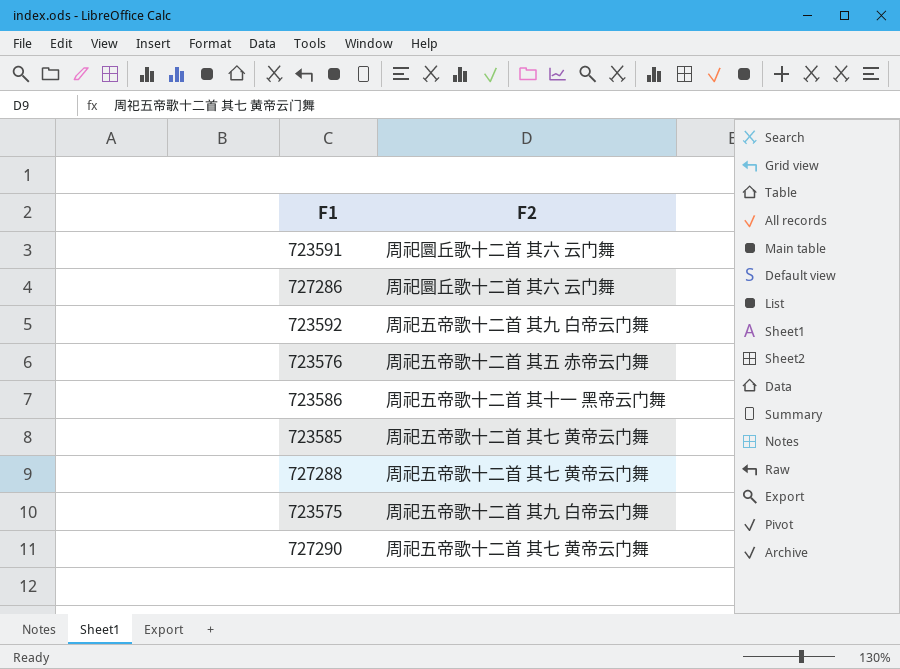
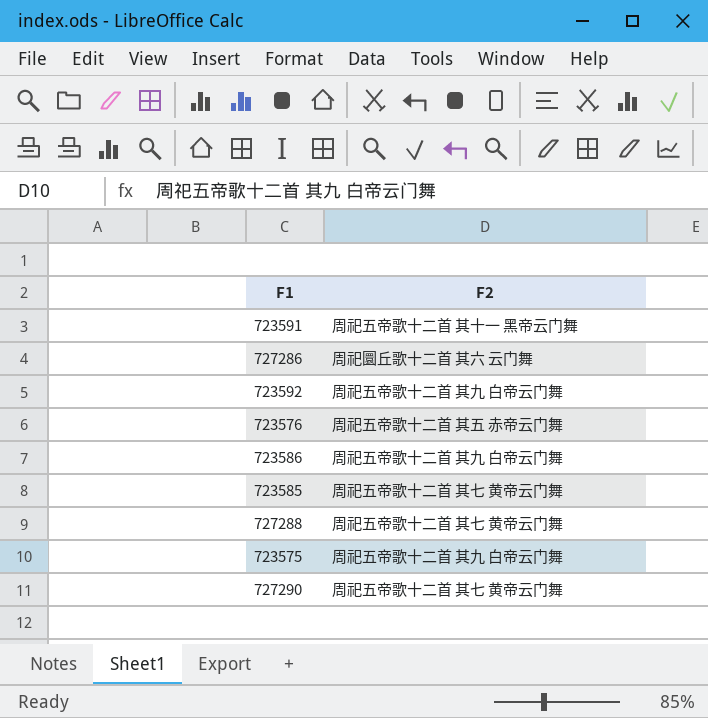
723591 | F2: 周祀圜丘歌十二首 其六 云门舞 -> 周祀五帝歌十二首 其十一 黑帝云门舞
723586 | F2: 周祀五帝歌十二首 其十一 黑帝云门舞 -> 周祀五帝歌十二首 其九 白帝云门舞

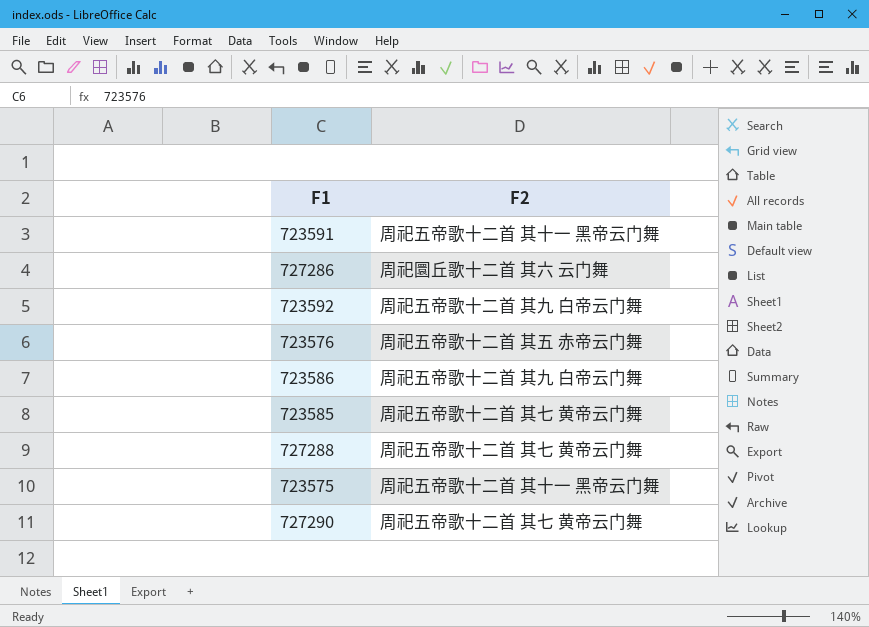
723575 | F2: 周祀五帝歌十二首 其九 白帝云门舞 -> 周祀五帝歌十二首 其十一 黑帝云门舞

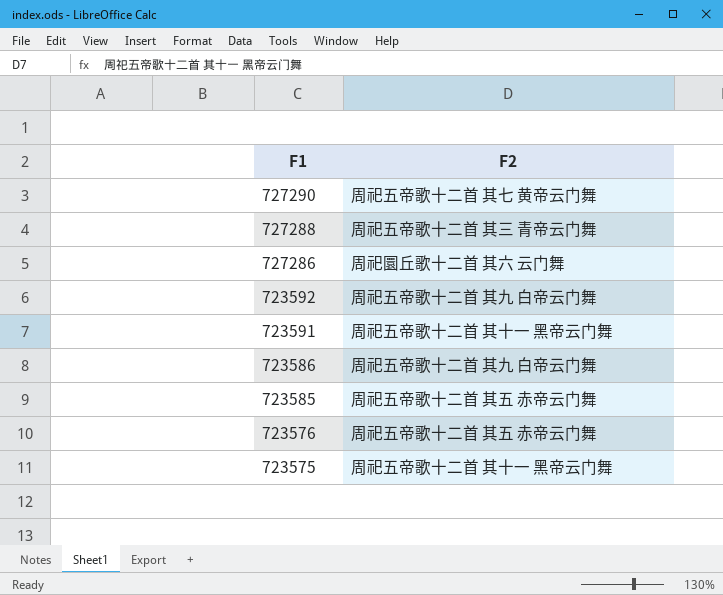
row order: none -> F1 descending
727288 | F2: 周祀五帝歌十二首 其七 黄帝云门舞 -> 周祀五帝歌十二首 其三 青帝云门舞
723585 | F2: 周祀五帝歌十二首 其七 黄帝云门舞 -> 周祀五帝歌十二首 其五 赤帝云门舞

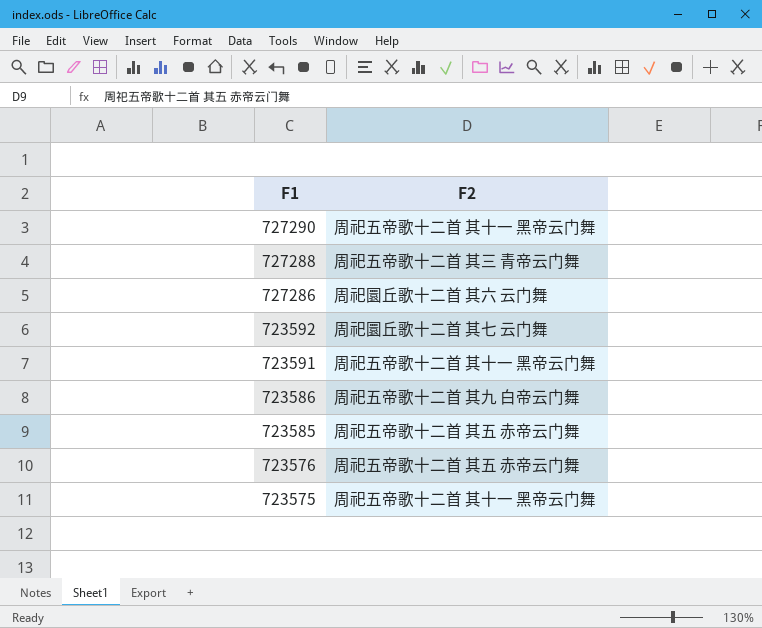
727290 | F2: 周祀五帝歌十二首 其七 黄帝云门舞 -> 周祀五帝歌十二首 其十一 黑帝云门舞
723592 | F2: 周祀五帝歌十二首 其九 白帝云门舞 -> 周祀圜丘歌十二首 其七 云门舞

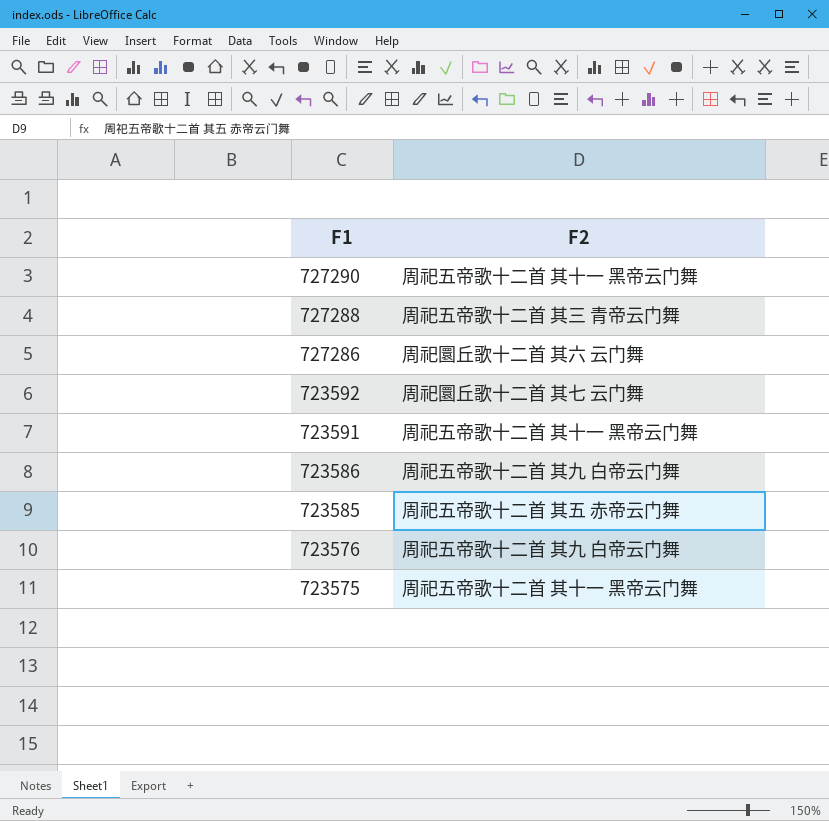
723576 | F2: 周祀五帝歌十二首 其五 赤帝云门舞 -> 周祀五帝歌十二首 其九 白帝云门舞

